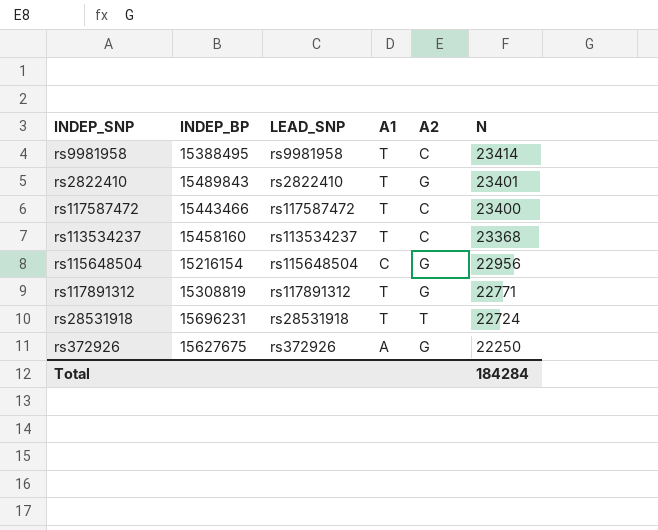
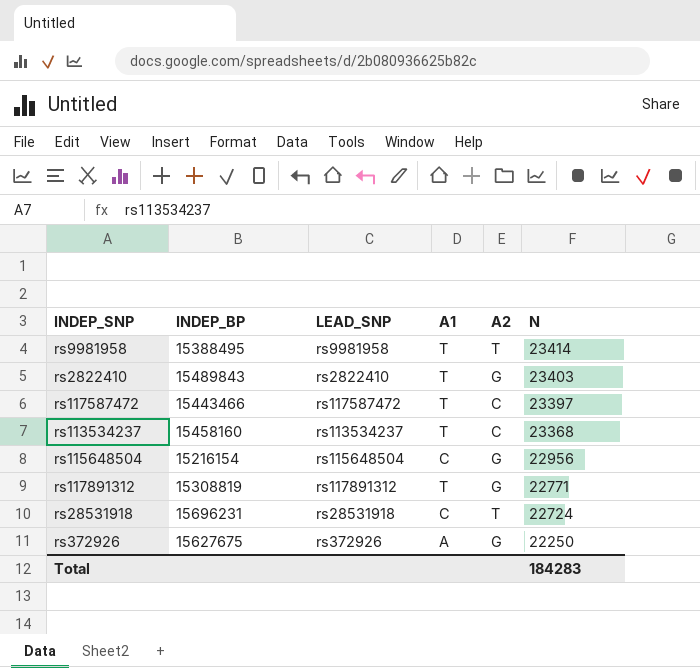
rs9981958 | A2: C -> T
rs2822410 | N: 23401 -> 23403
rs117587472 | N: 23400 -> 23397
rs28531918 | A1: T -> C
Total | N: 184284 -> 184283

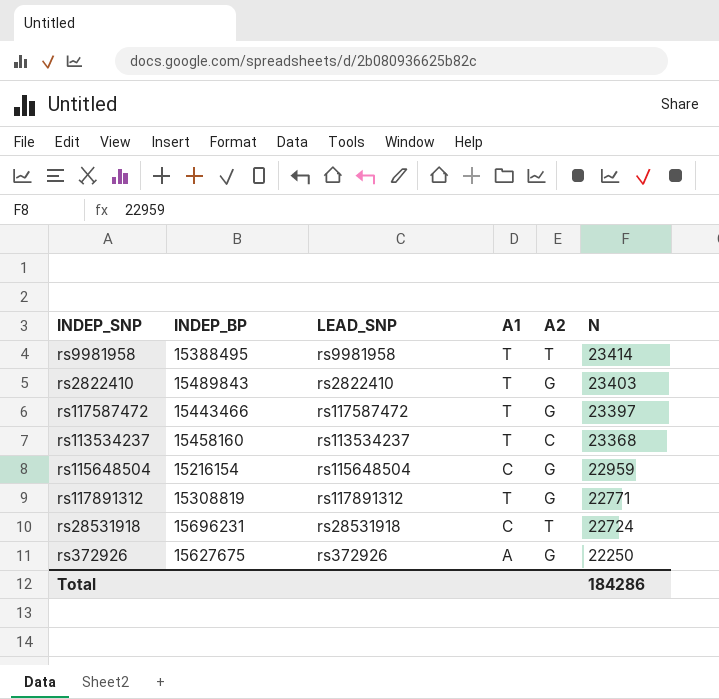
rs117587472 | A2: C -> G
rs115648504 | N: 22956 -> 22959
Total | N: 184283 -> 184286

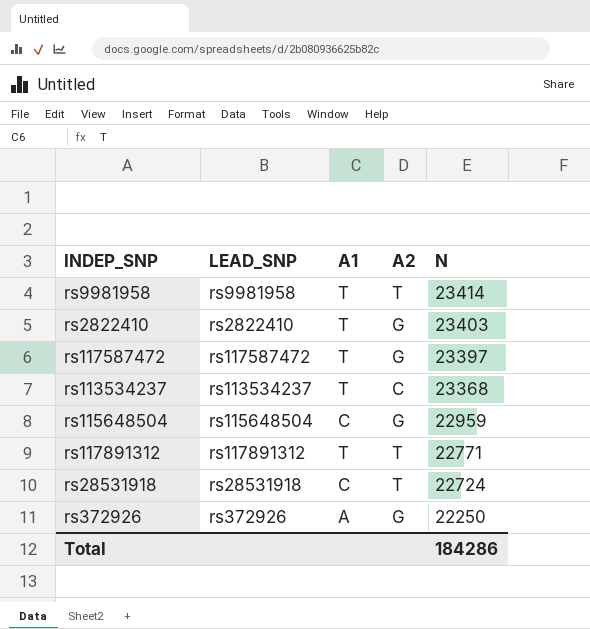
column INDEP_BP | position: 2 -> none
rs117891312 | A2: G -> T

